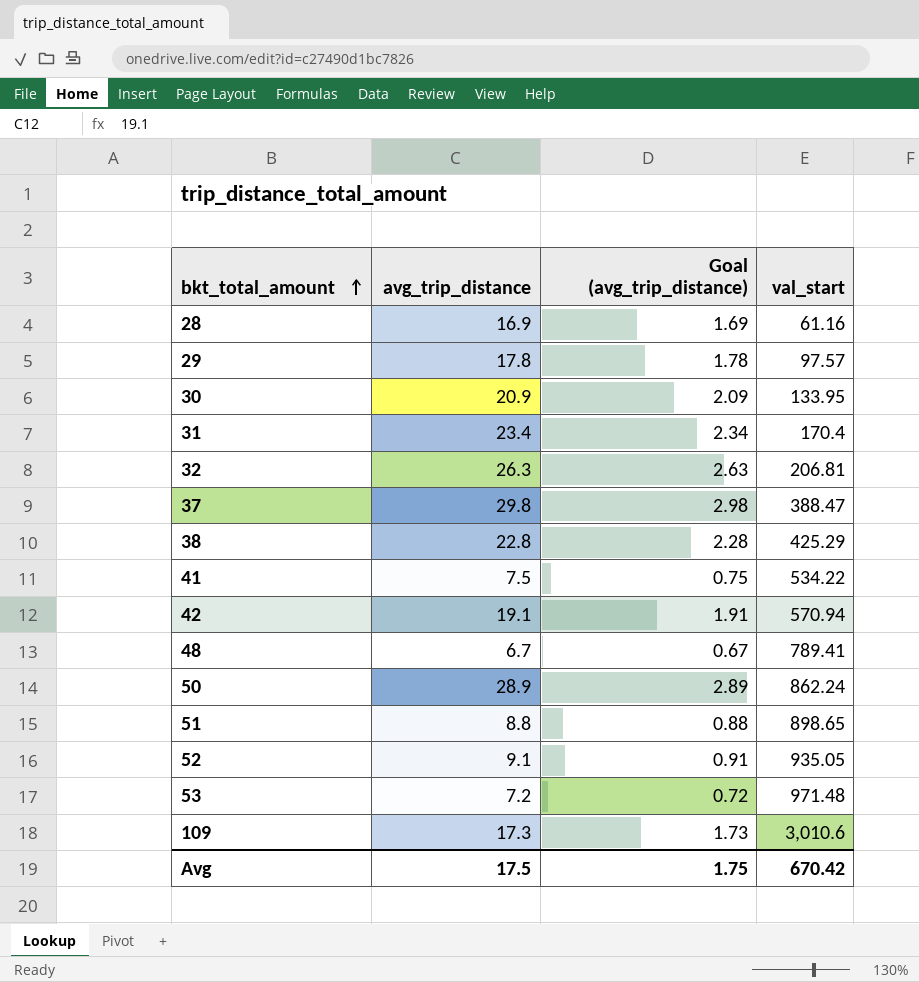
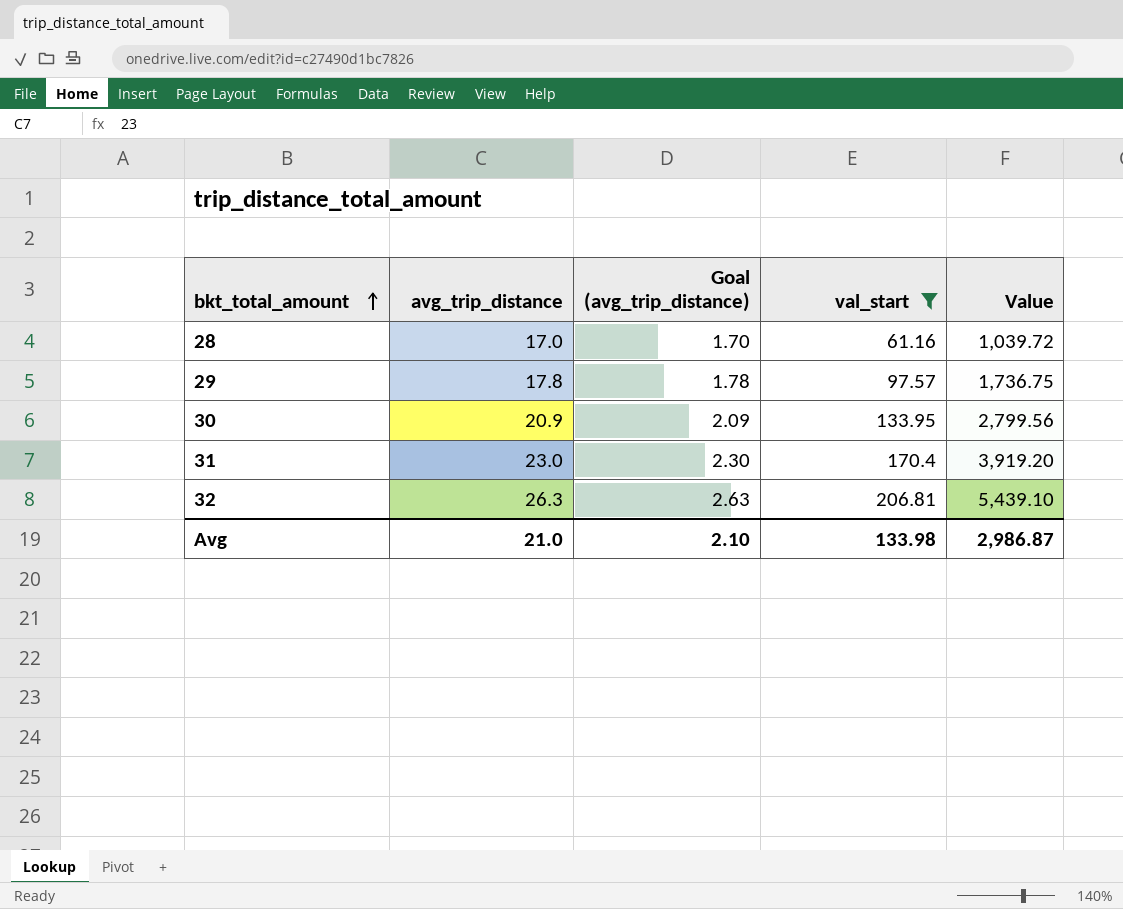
filter: none -> val_start <= 206.81
column Value | formula: none -> [avg_trip_distance] * [val_start]
28 | avg_trip_distance: 16.9 -> 17.0
28 | Goal (avg_trip_distance): 1.69 -> 1.70
31 | avg_trip_distance: 23.4 -> 23.0
31 | Goal (avg_trip_distance): 2.34 -> 2.30
Avg | avg_trip_distance: 17.5 -> 21.0
Avg | Goal (avg_trip_distance): 1.75 -> 2.10
Avg | val_start: 670.42 -> 133.98

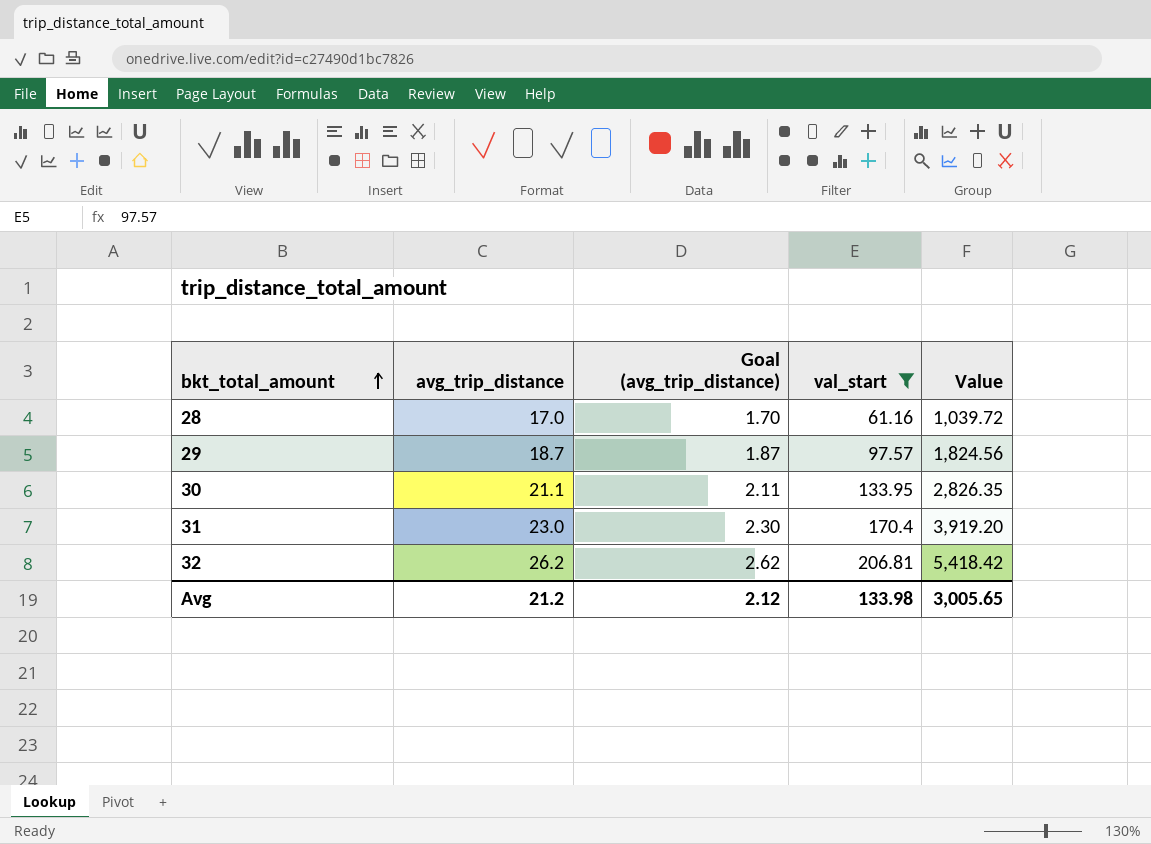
29 | avg_trip_distance: 17.8 -> 18.7
29 | Goal (avg_trip_distance): 1.78 -> 1.87
29 | Value: 1,736.75 -> 1,824.56
30 | avg_trip_distance: 20.9 -> 21.1
30 | Goal (avg_trip_distance): 2.09 -> 2.11
30 | Value: 2,799.56 -> 2,826.35
32 | avg_trip_distance: 26.3 -> 26.2
32 | Goal (avg_trip_distance): 2.63 -> 2.62
32 | Value: 5,439.10 -> 5,418.42
Avg | avg_trip_distance: 21.0 -> 21.2
Avg | Goal (avg_trip_distance): 2.10 -> 2.12
Avg | Value: 2,986.87 -> 3,005.65

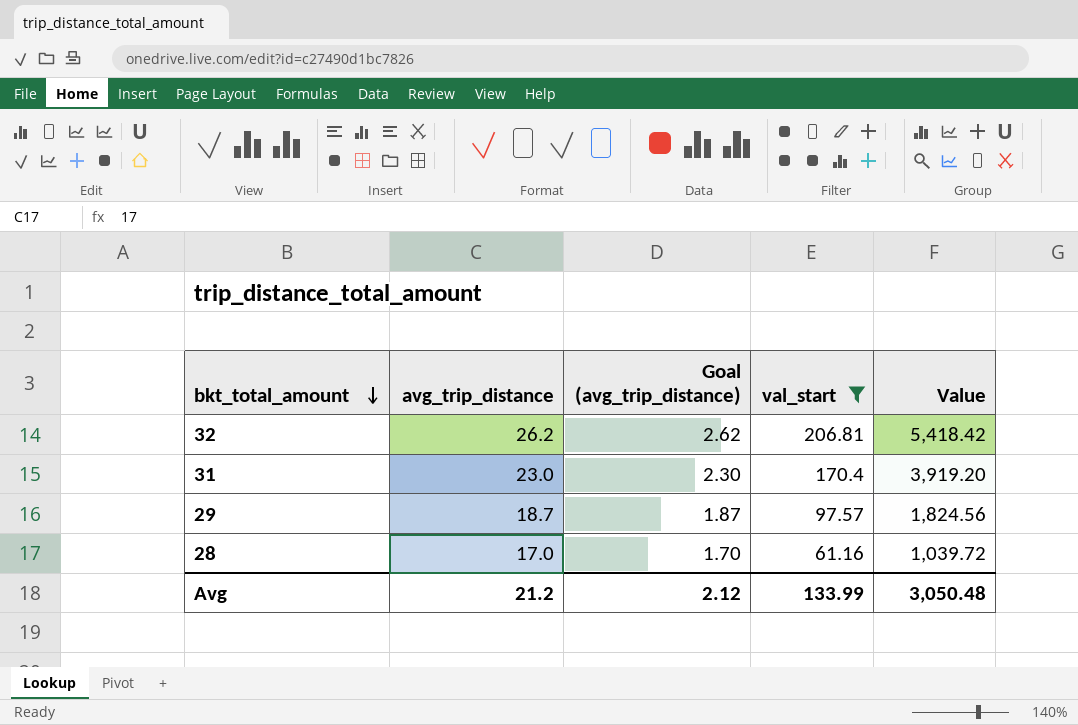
row order: bkt_total_amount ascending -> bkt_total_amount descending
row 30: 21.1 | 2.11 | 133.95 | 2,826.35 -> none
Avg | val_start: 133.98 -> 133.99
Avg | Value: 3,005.65 -> 3,050.48

